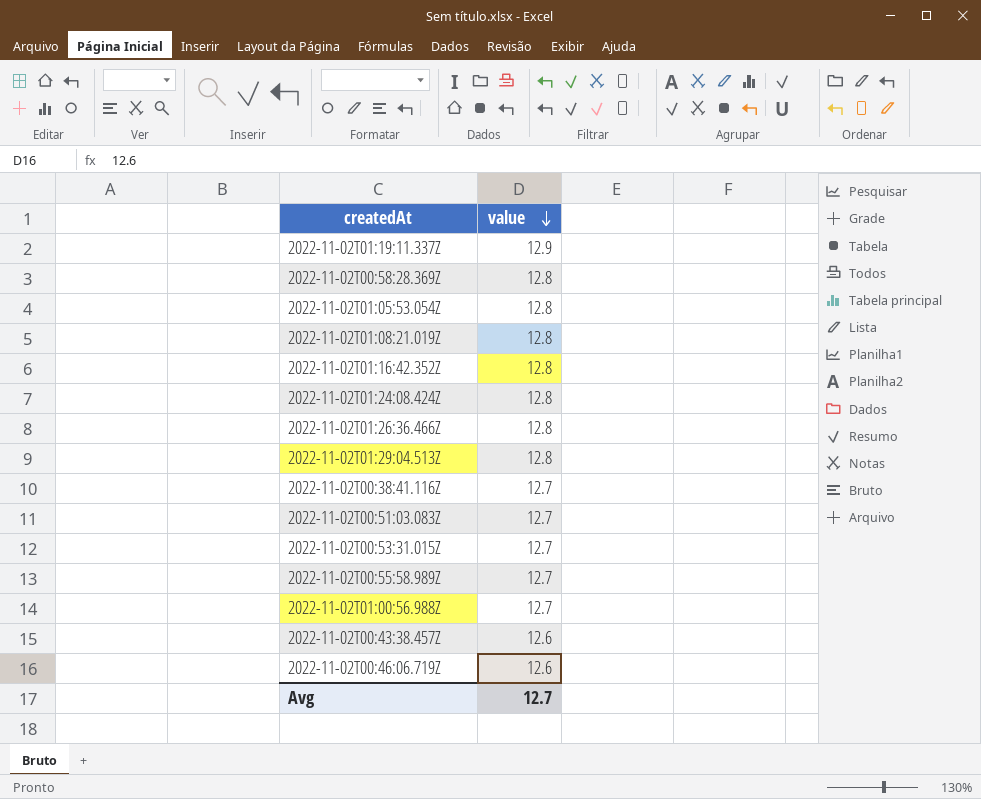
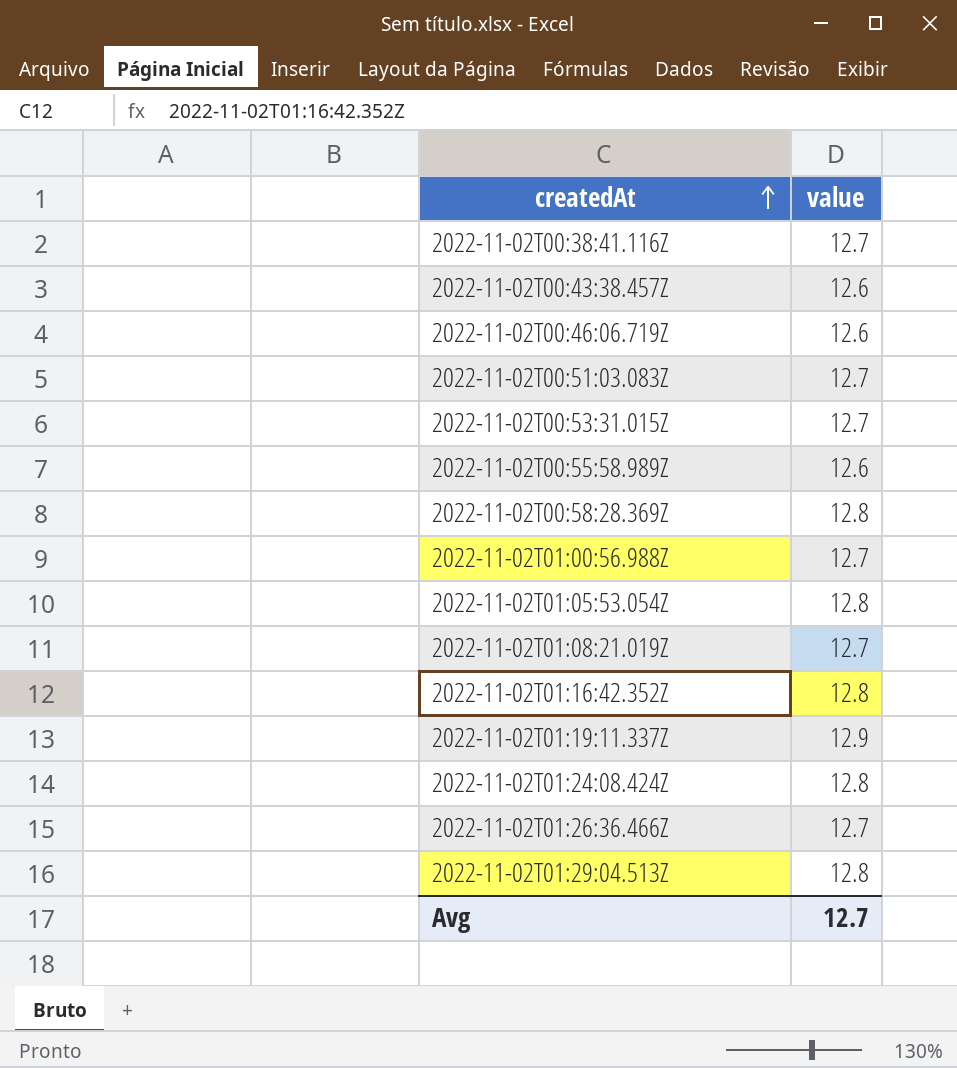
row order: value descending -> createdAt ascending
2022-11-02T00:55:58.989Z | value: 12.7 -> 12.6
2022-11-02T01:08:21.019Z | value: 12.8 -> 12.7
2022-11-02T01:26:36.466Z | value: 12.8 -> 12.7

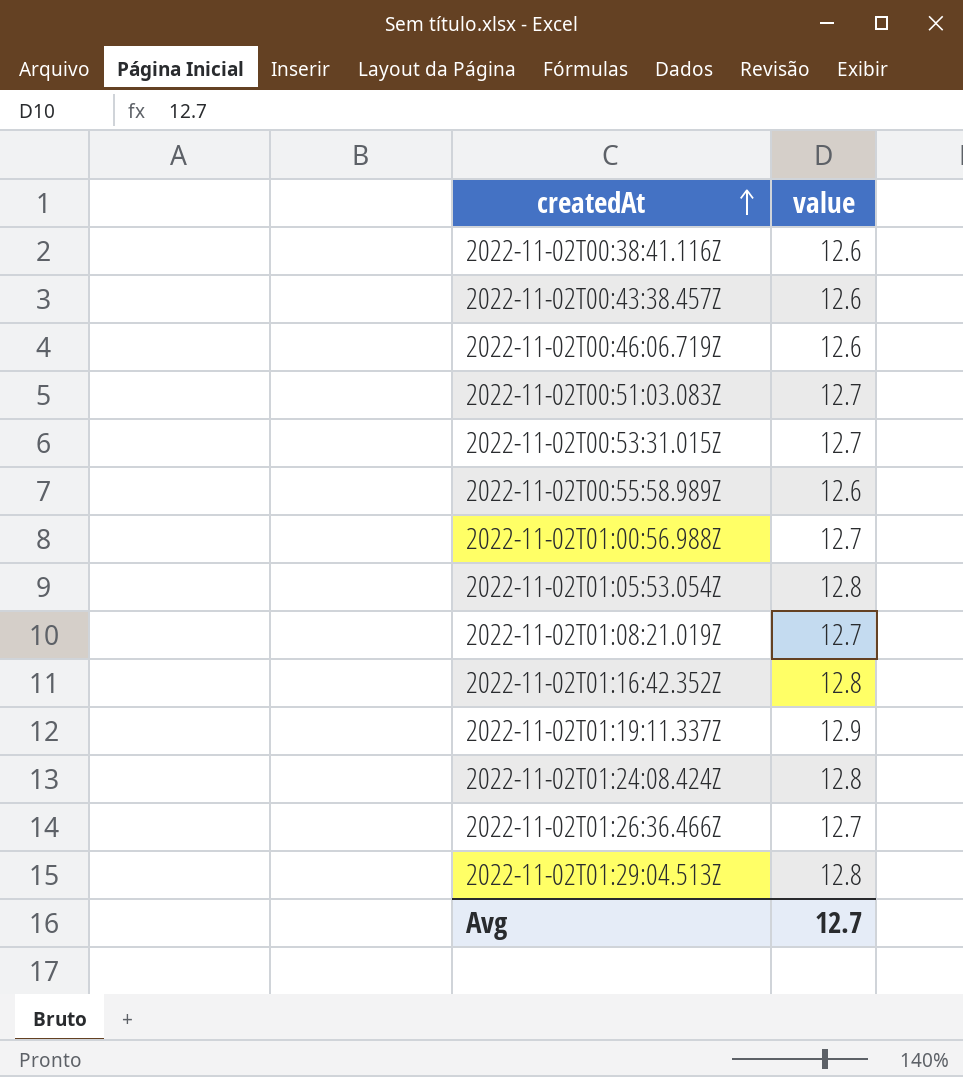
row 2022-11-02T00:58:28.369Z: 12.8 -> none
2022-11-02T00:38:41.116Z | value: 12.7 -> 12.6

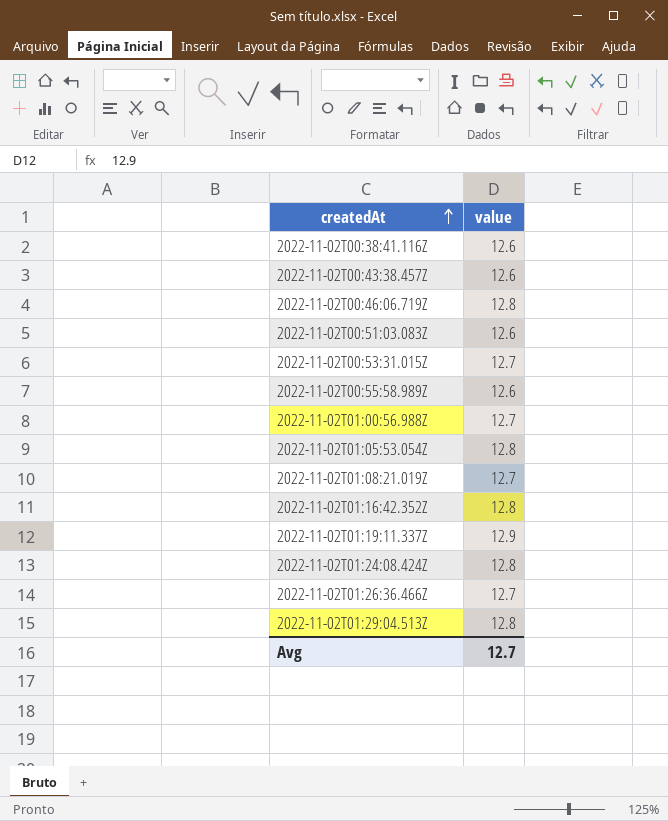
2022-11-02T00:46:06.719Z | value: 12.6 -> 12.8
2022-11-02T00:51:03.083Z | value: 12.7 -> 12.6

